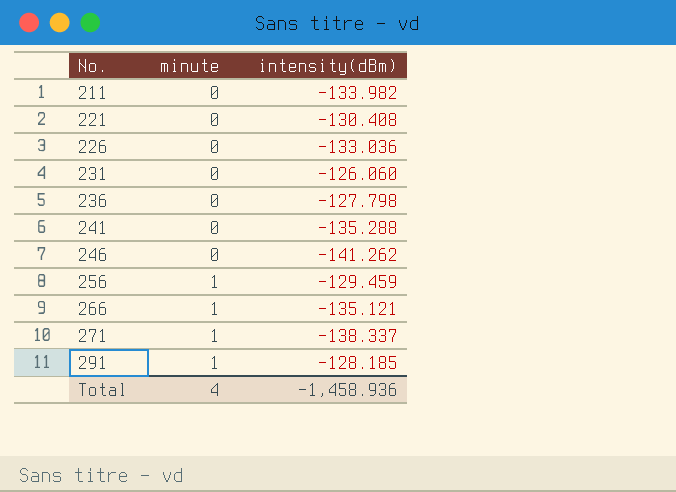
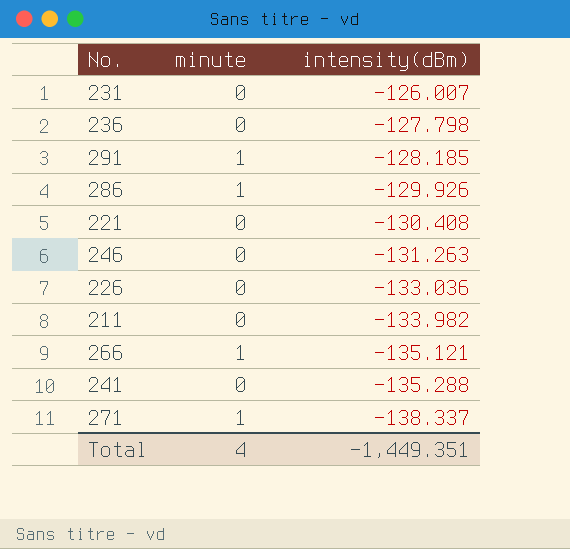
row order: No. ascending -> intensity(dBm) descending
row 256: 1 | -129.459 -> none
231 | intensity(dBm): -126.060 -> -126.007
row 286: none -> 1 | -129.926
246 | intensity(dBm): -141.262 -> -131.263
Total | intensity(dBm): -1,458.936 -> -1,449.351

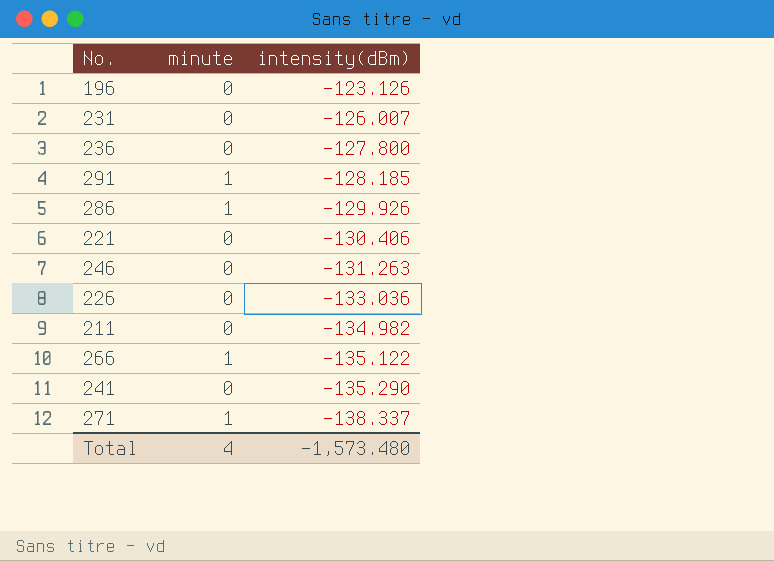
row 196: none -> 0 | -123.126
236 | intensity(dBm): -127.798 -> -127.800
221 | intensity(dBm): -130.408 -> -130.406
211 | intensity(dBm): -133.982 -> -134.982
266 | intensity(dBm): -135.121 -> -135.122
241 | intensity(dBm): -135.288 -> -135.290
Total | intensity(dBm): -1,449.351 -> -1,573.480

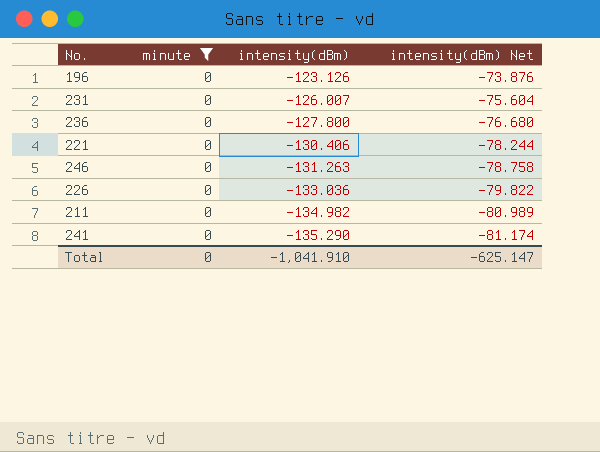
filter: none -> minute = 0
column intensity(dBm) Net | formula: none -> [intensity(dBm)] * 0.6
Total | minute: 4 -> 0
Total | intensity(dBm): -1,573.480 -> -1,041.910

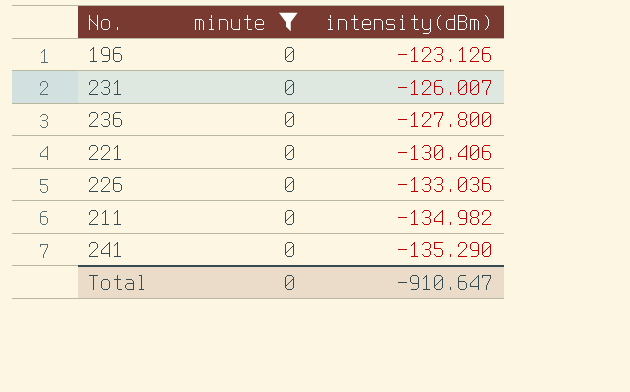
column intensity(dBm) Net | formula: [intensity(dBm)] * 0.6 -> none
row 246: 0 | -131.263 | -78.758 -> none
Total | intensity(dBm): -1,041.910 -> -910.647

